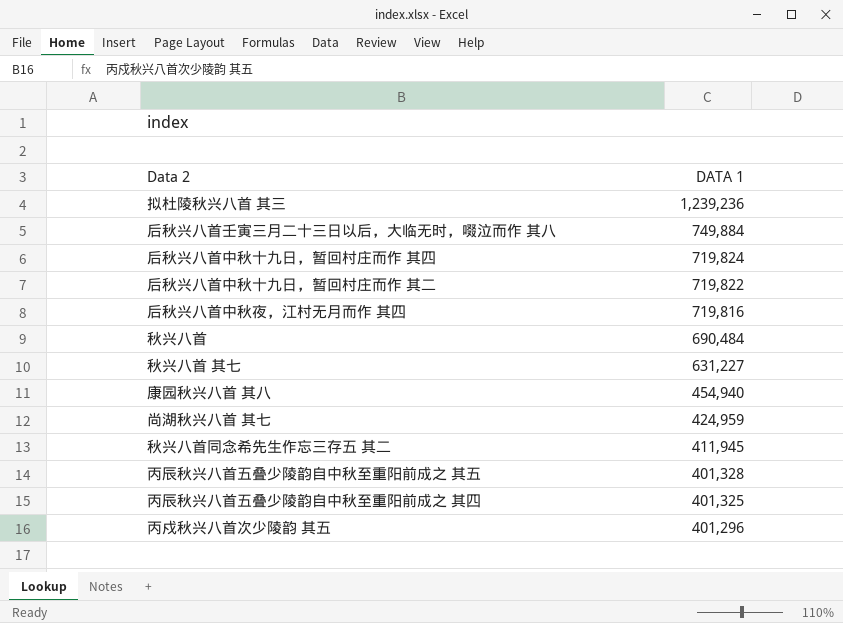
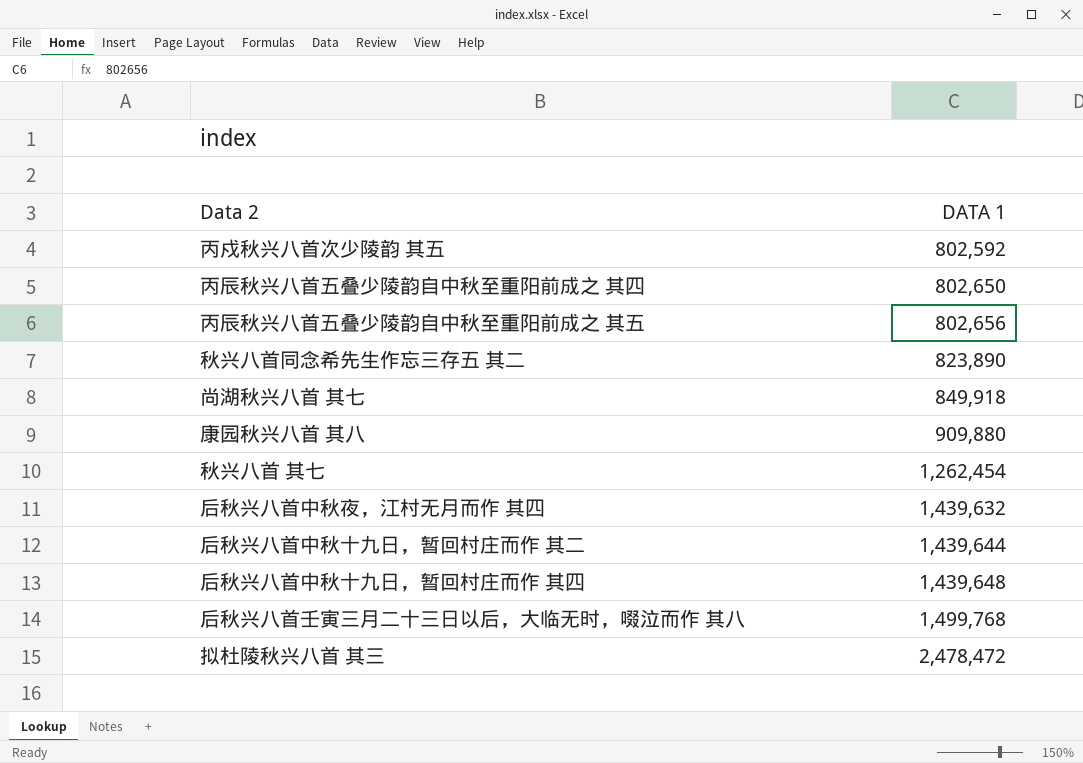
row order: DATA 1 descending -> DATA 1 ascending
row 秋兴八首: 690,484 -> none
丙戍秋兴八首次少陵韵 其五 | DATA 1: 401,296 -> 802,592
丙辰秋兴八首五叠少陵韵自中秋至重阳前成之 其四 | DATA 1: 401,325 -> 802,650
丙辰秋兴八首五叠少陵韵自中秋至重阳前成之 其五 | DATA 1: 401,328 -> 802,656
秋兴八首同念希先生作忘三存五 其二 | DATA 1: 411,945 -> 823,890
尚湖秋兴八首 其七 | DATA 1: 424,959 -> 849,918
康园秋兴八首 其八 | DATA 1: 454,940 -> 909,880
秋兴八首 其七 | DATA 1: 631,227 -> 1,262,454
后秋兴八首中秋夜，江村无月而作 其四 | DATA 1: 719,816 -> 1,439,632
后秋兴八首中秋十九日，暂回村庄而作 其二 | DATA 1: 719,822 -> 1,439,644
后秋兴八首中秋十九日，暂回村庄而作 其四 | DATA 1: 719,824 -> 1,439,648
后秋兴八首壬寅三月二十三日以后，大临无时，啜泣而作 其八 | DATA 1: 749,884 -> 1,499,768
拟杜陵秋兴八首 其三 | DATA 1: 1,239,236 -> 2,478,472

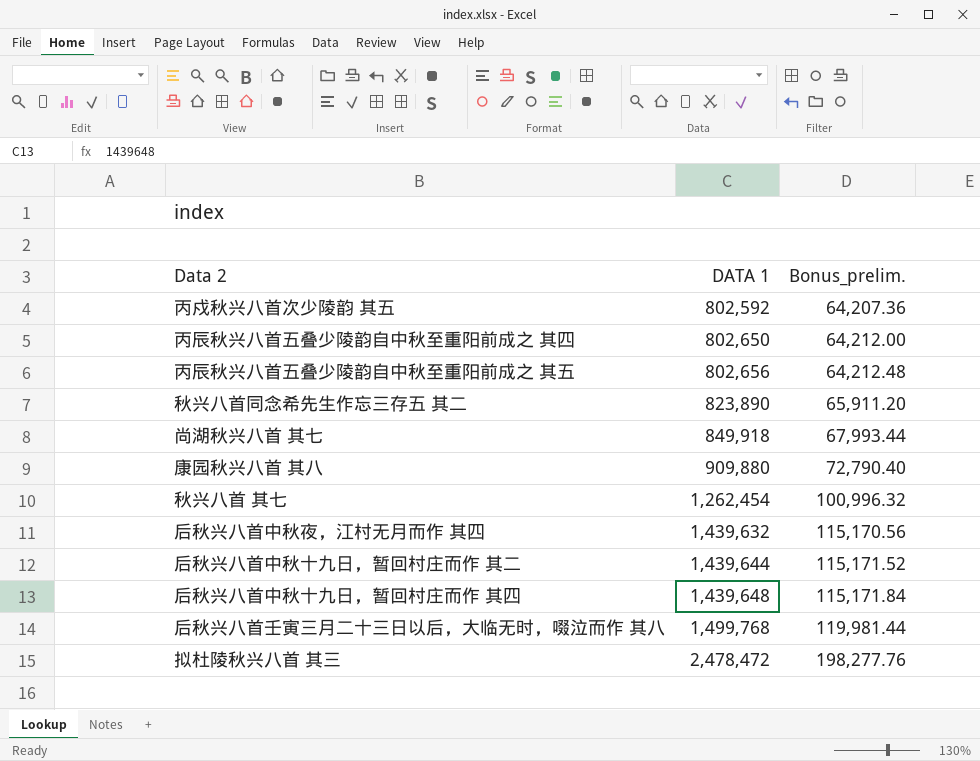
column Bonus_prelim. | formula: none -> [DATA 1] * 0.08

